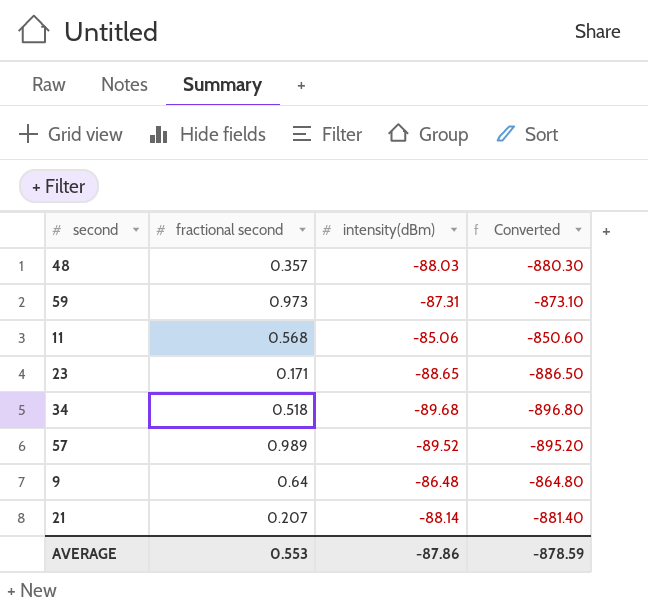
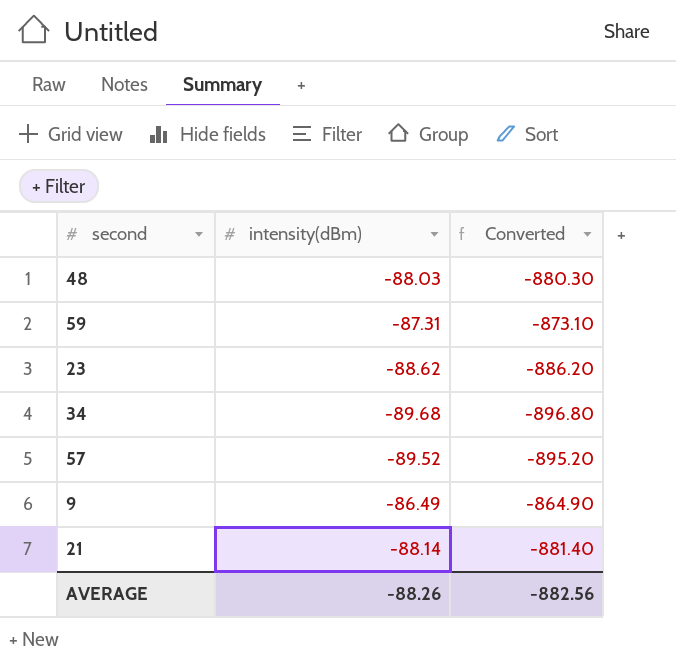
column fractional second | position: 2 -> none
row 11: 0.568 | -85.06 | -850.60 -> none
23 | intensity(dBm): -88.65 -> -88.62
23 | Converted: -886.50 -> -886.20
9 | intensity(dBm): -86.48 -> -86.49
9 | Converted: -864.80 -> -864.90
AVERAGE | intensity(dBm): -87.86 -> -88.26
AVERAGE | Converted: -878.59 -> -882.56

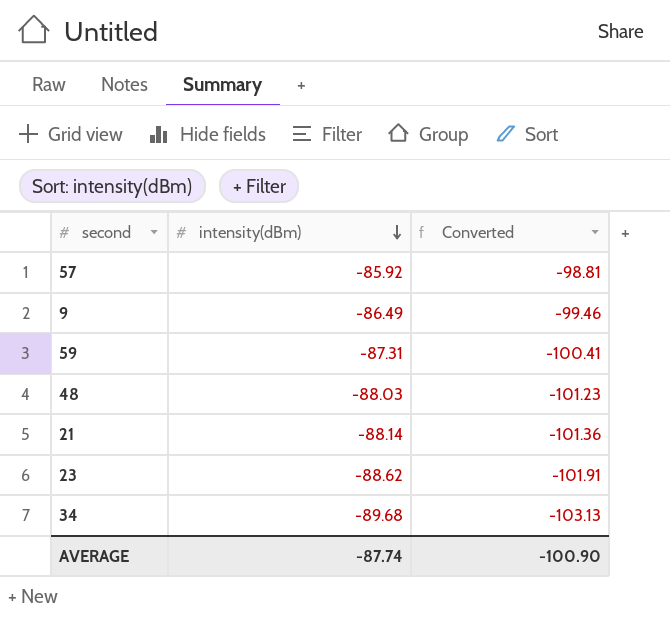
row order: none -> intensity(dBm) descending
column Converted | formula: [intensity(dBm)] * 10 -> [intensity(dBm)] * 1.15
57 | intensity(dBm): -89.52 -> -85.92
AVERAGE | intensity(dBm): -88.26 -> -87.74
AVERAGE | Converted: -882.56 -> -100.90

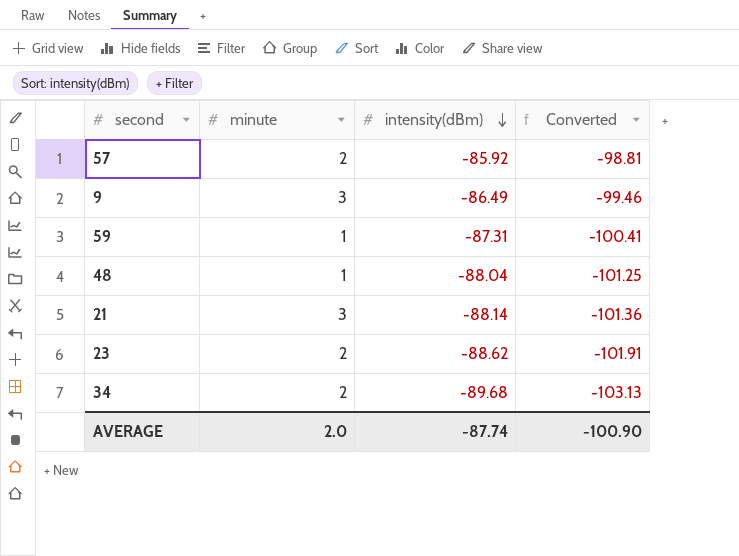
column minute | position: none -> 2
48 | intensity(dBm): -88.03 -> -88.04
48 | Converted: -101.23 -> -101.25

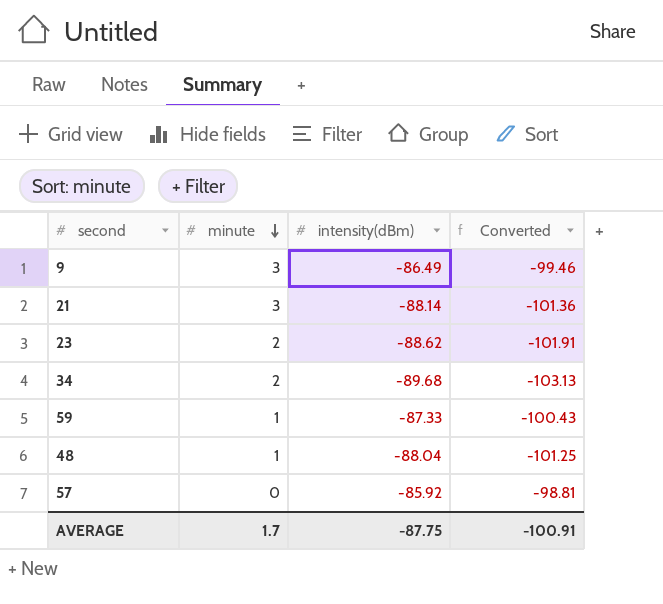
row order: intensity(dBm) descending -> minute descending
59 | intensity(dBm): -87.31 -> -87.33
59 | Converted: -100.41 -> -100.43
57 | minute: 2 -> 0
AVERAGE | minute: 2.0 -> 1.7
AVERAGE | intensity(dBm): -87.74 -> -87.75
AVERAGE | Converted: -100.90 -> -100.91

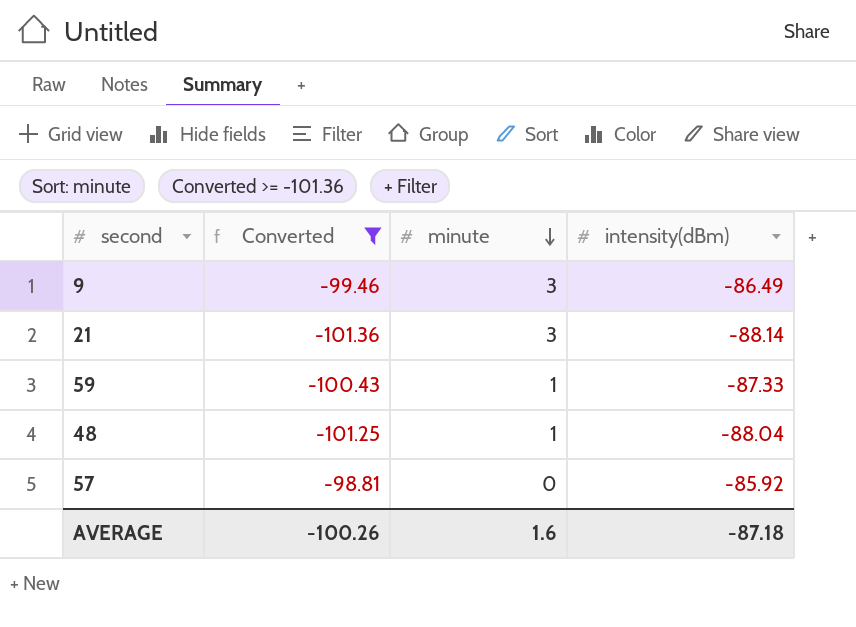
filter: none -> Converted >= -101.36
column Converted | position: 4 -> 2
AVERAGE | Converted: -100.91 -> -100.26
AVERAGE | minute: 1.7 -> 1.6
AVERAGE | intensity(dBm): -87.75 -> -87.18

